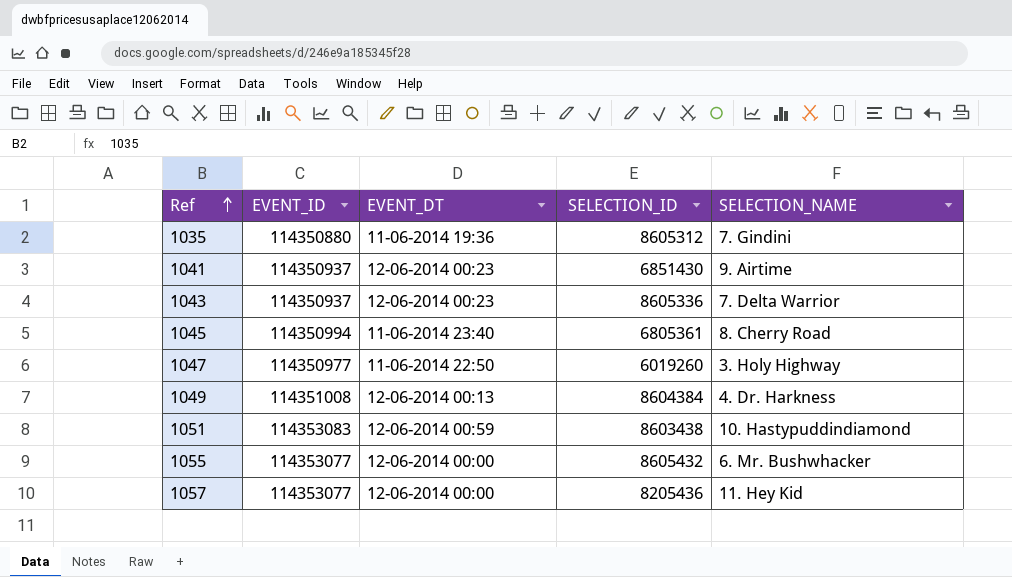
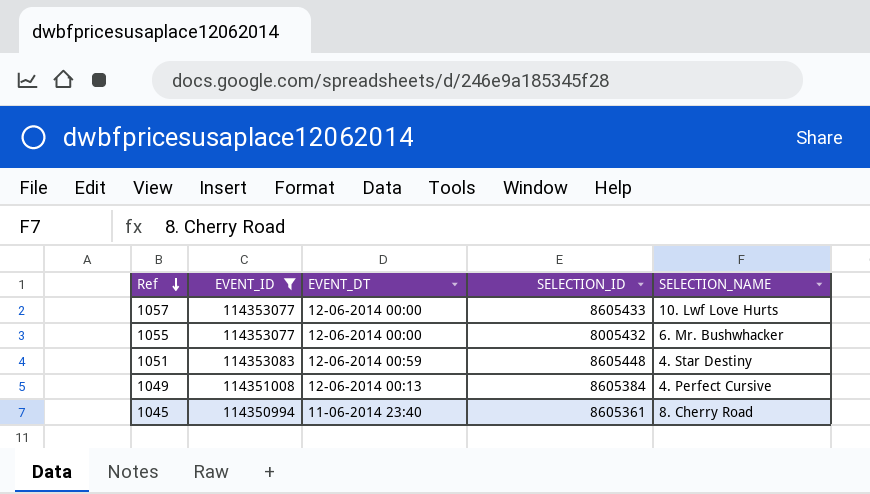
filter: none -> EVENT_ID >= 114350994
row order: Ref ascending -> Ref descending
1057 | SELECTION_ID: 8205436 -> 8605433
1057 | SELECTION_NAME: 11. Hey Kid -> 10. Lwf Love Hurts
1055 | SELECTION_ID: 8605432 -> 8005432
1051 | SELECTION_ID: 8603438 -> 8605448
1051 | SELECTION_NAME: 10. Hastypuddindiamond -> 4. Star Destiny
1049 | SELECTION_ID: 8604384 -> 8605384
1049 | SELECTION_NAME: 4. Dr. Harkness -> 4. Perfect Cursive
1045 | SELECTION_ID: 6805361 -> 8605361

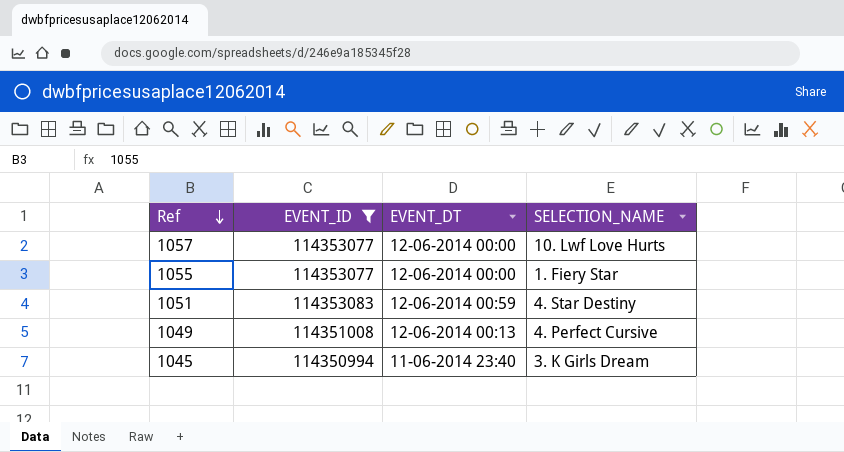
column SELECTION_ID | position: 4 -> none
1055 | SELECTION_NAME: 6. Mr. Bushwhacker -> 1. Fiery Star
1045 | SELECTION_NAME: 8. Cherry Road -> 3. K Girls Dream

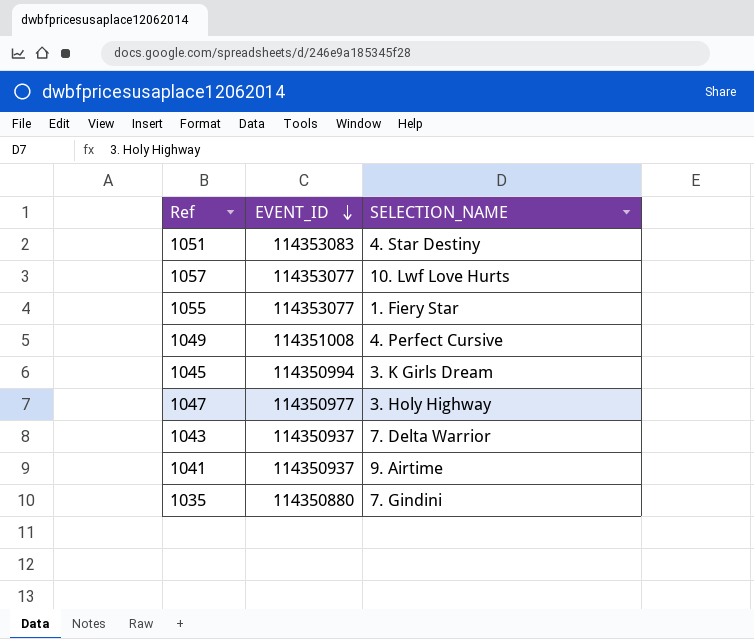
filter: EVENT_ID >= 114350994 -> none
row order: Ref descending -> EVENT_ID descending
column EVENT_DT | position: 3 -> none

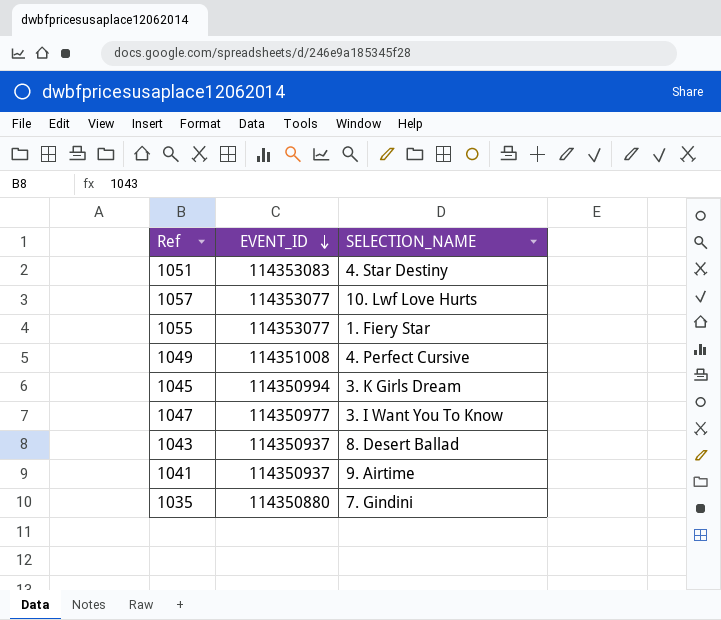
1047 | SELECTION_NAME: 3. Holy Highway -> 3. I Want You To Know
1043 | SELECTION_NAME: 7. Delta Warrior -> 8. Desert Ballad

